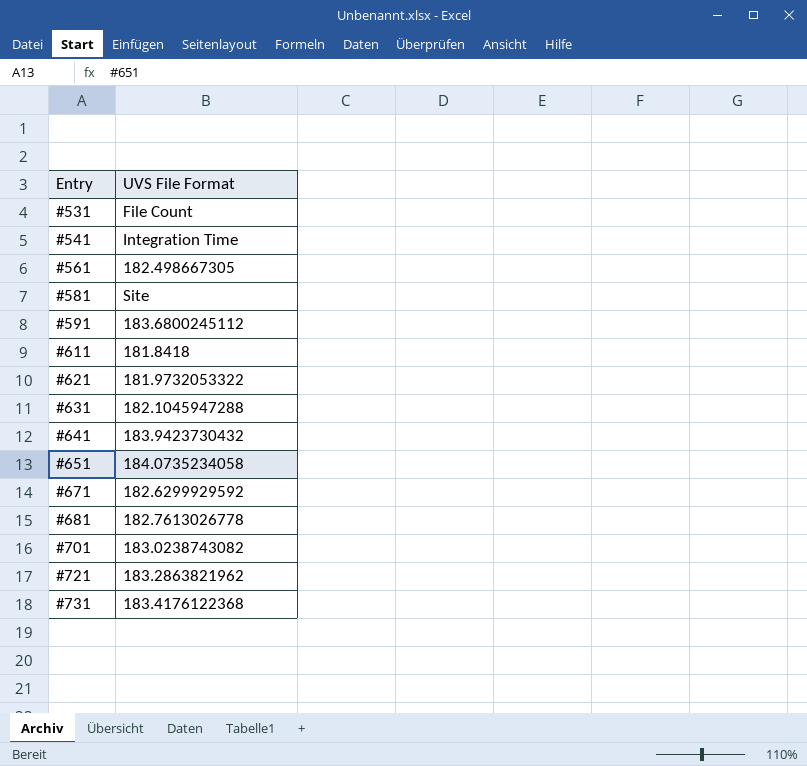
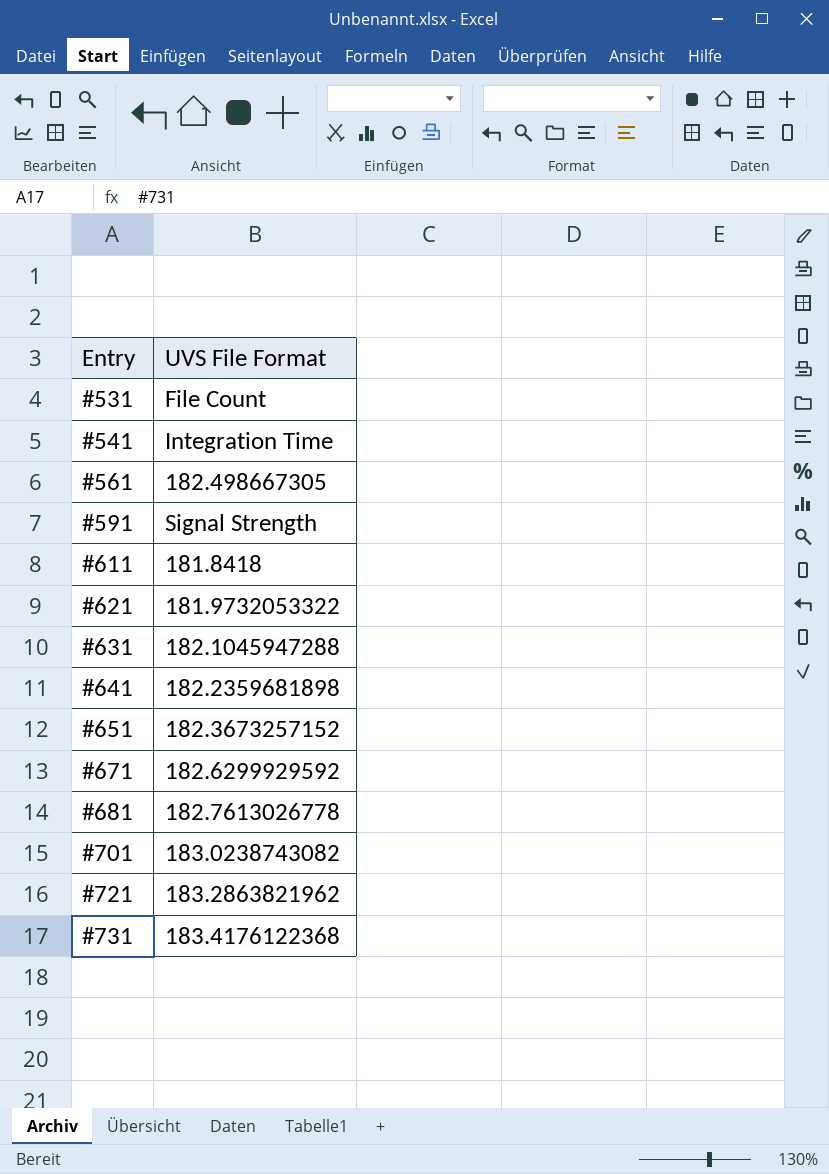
row #581: Site -> none
#591 | UVS File Format: 183.6800245112 -> Signal Strength
#641 | UVS File Format: 183.9423730432 -> 182.2359681898
#651 | UVS File Format: 184.0735234058 -> 182.3673257152

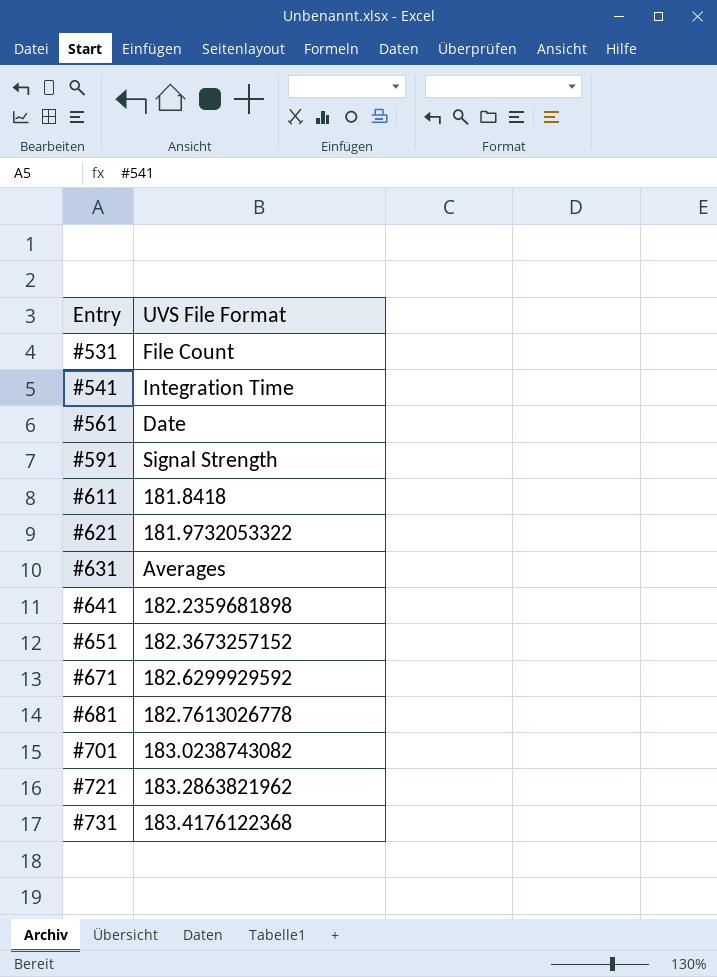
#561 | UVS File Format: 182.498667305 -> Date
#631 | UVS File Format: 182.1045947288 -> Averages

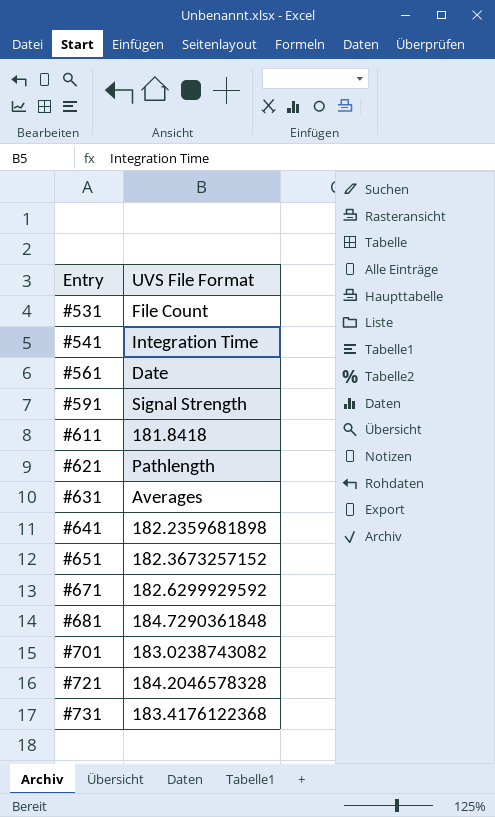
#621 | UVS File Format: 181.9732053322 -> Pathlength
#681 | UVS File Format: 182.7613026778 -> 184.7290361848
#721 | UVS File Format: 183.2863821962 -> 184.2046578328

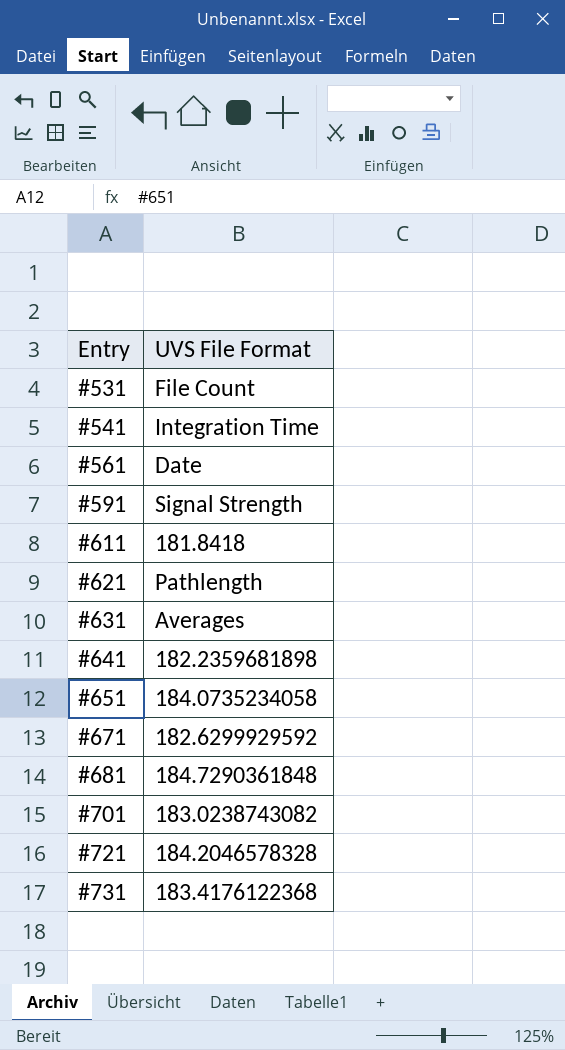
#651 | UVS File Format: 182.3673257152 -> 184.0735234058

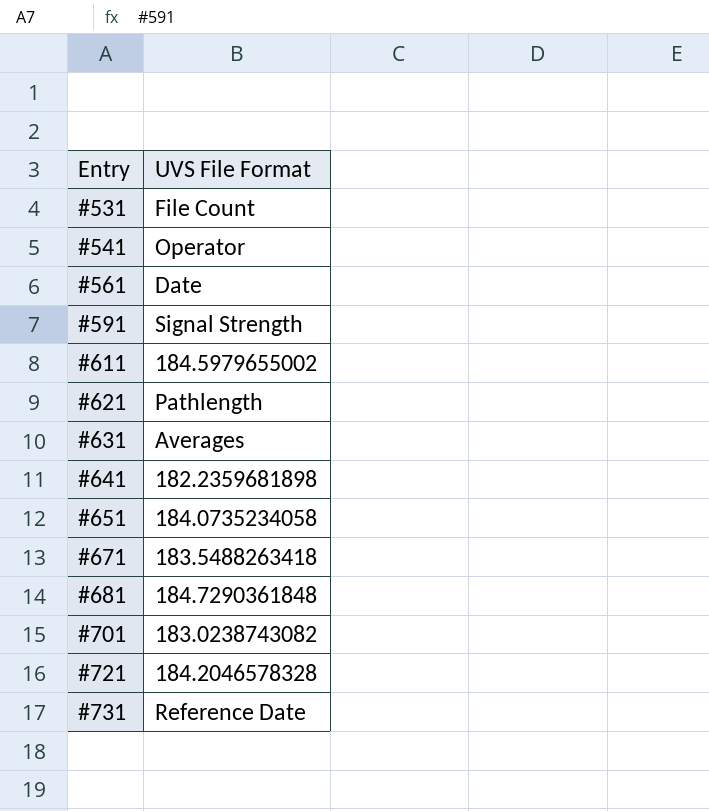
#541 | UVS File Format: Integration Time -> Operator
#611 | UVS File Format: 181.8418 -> 184.5979655002
#671 | UVS File Format: 182.6299929592 -> 183.5488263418
#731 | UVS File Format: 183.4176122368 -> Reference Date

